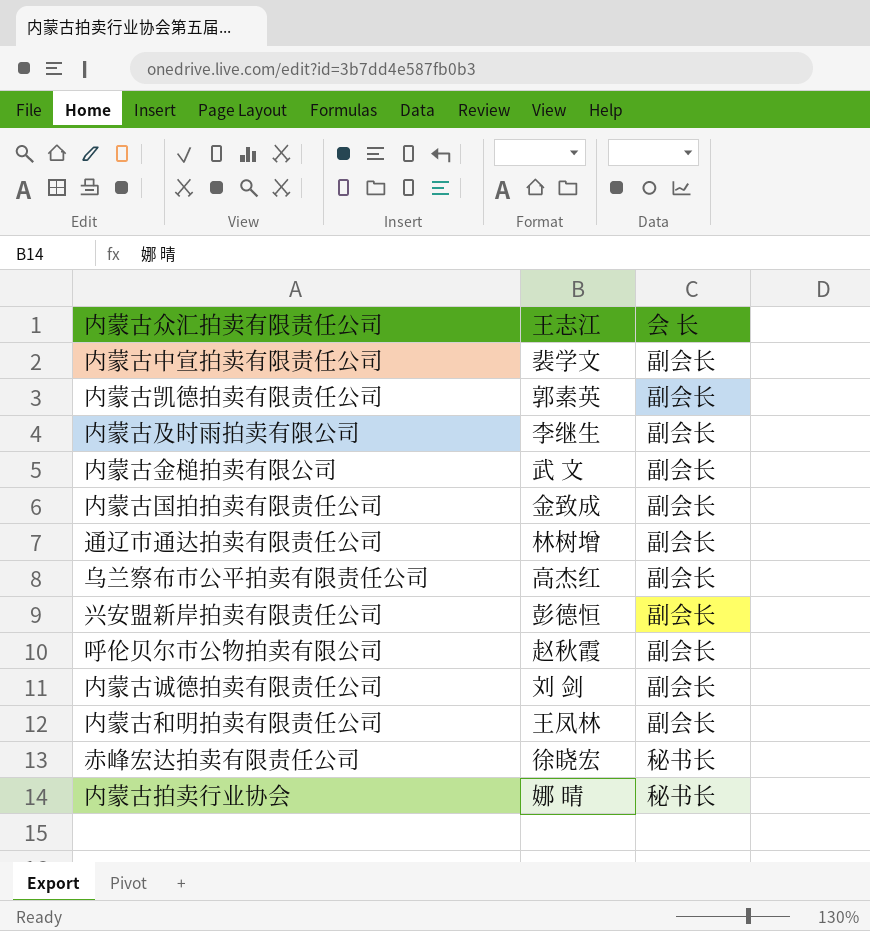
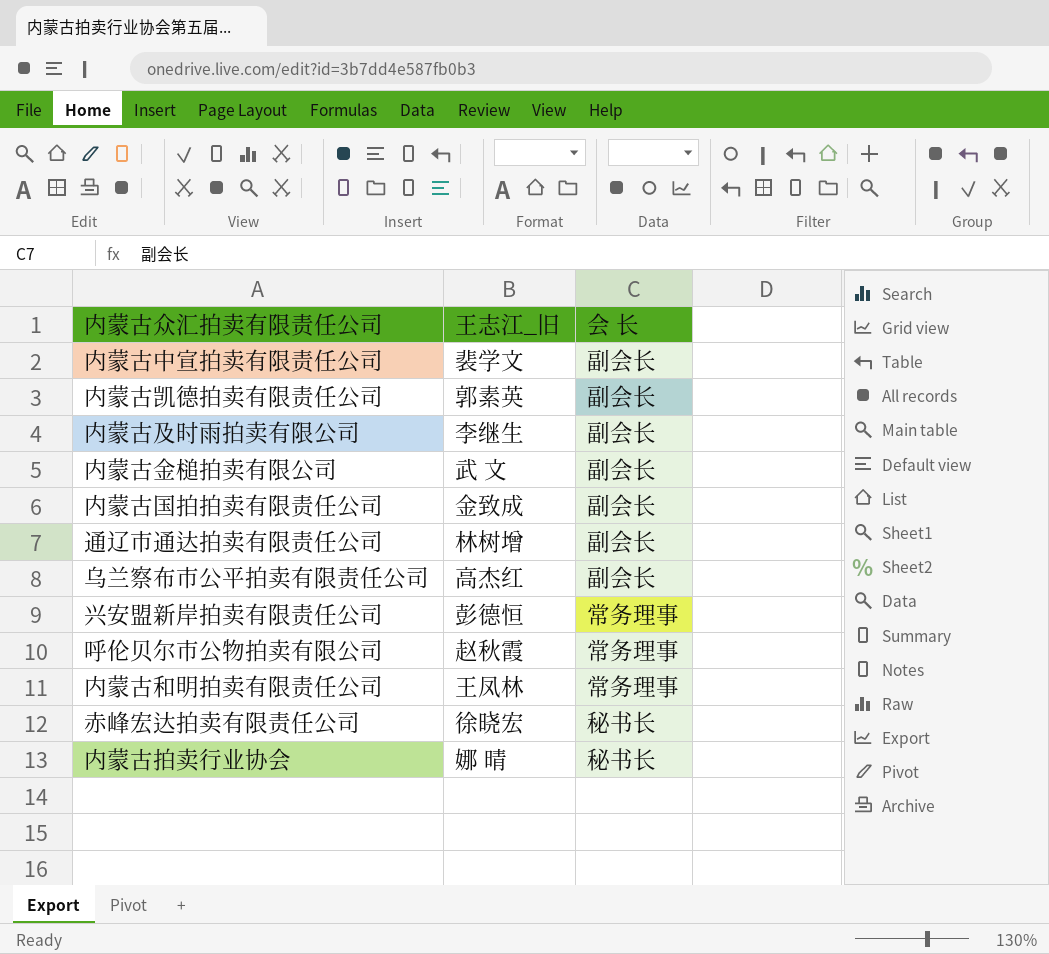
column name: 王志江 -> 王志江_旧
row 内蒙古诚德拍卖有限责任公司: 刘 剑 | 副会长 -> none
兴安盟新岸拍卖有限责任公司 | 会 长: 副会长 -> 常务理事
呼伦贝尔市公物拍卖有限公司 | 会 长: 副会长 -> 常务理事
内蒙古和明拍卖有限责任公司 | 会 长: 副会长 -> 常务理事

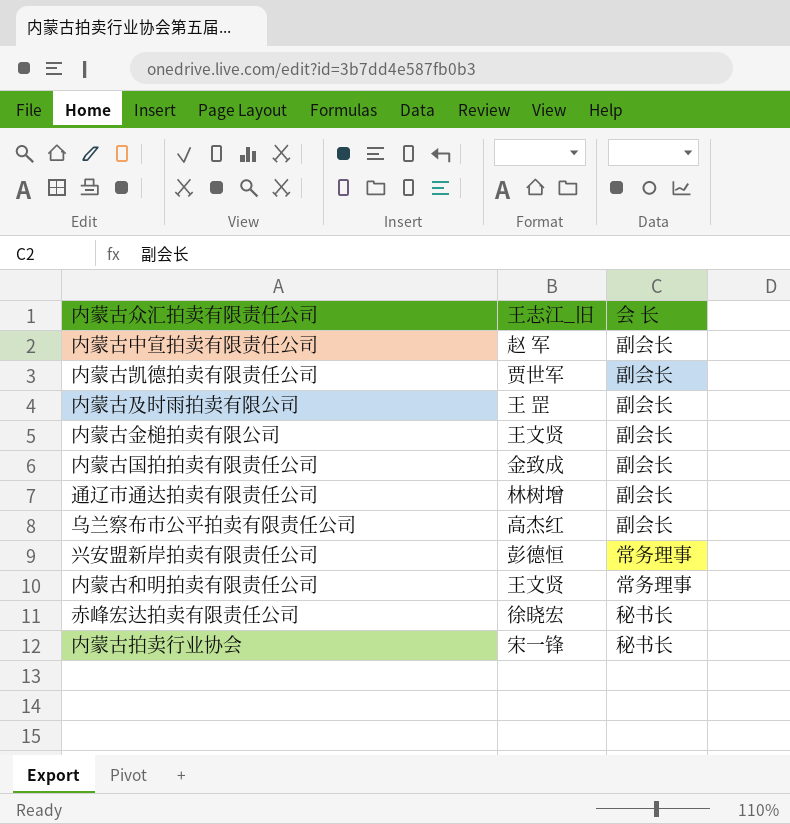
row 呼伦贝尔市公物拍卖有限公司: 赵秋霞 | 常务理事 -> none
内蒙古中宣拍卖有限责任公司 | 王志江_旧: 裴学文 -> 赵 军
内蒙古凯德拍卖有限责任公司 | 王志江_旧: 郭素英 -> 贾世军
内蒙古及时雨拍卖有限公司 | 王志江_旧: 李继生 -> 王 罡
内蒙古金槌拍卖有限公司 | 王志江_旧: 武 文 -> 王文贤
内蒙古和明拍卖有限责任公司 | 王志江_旧: 王凤林 -> 王文贤
内蒙古拍卖行业协会 | 王志江_旧: 娜 晴 -> 宋一锋

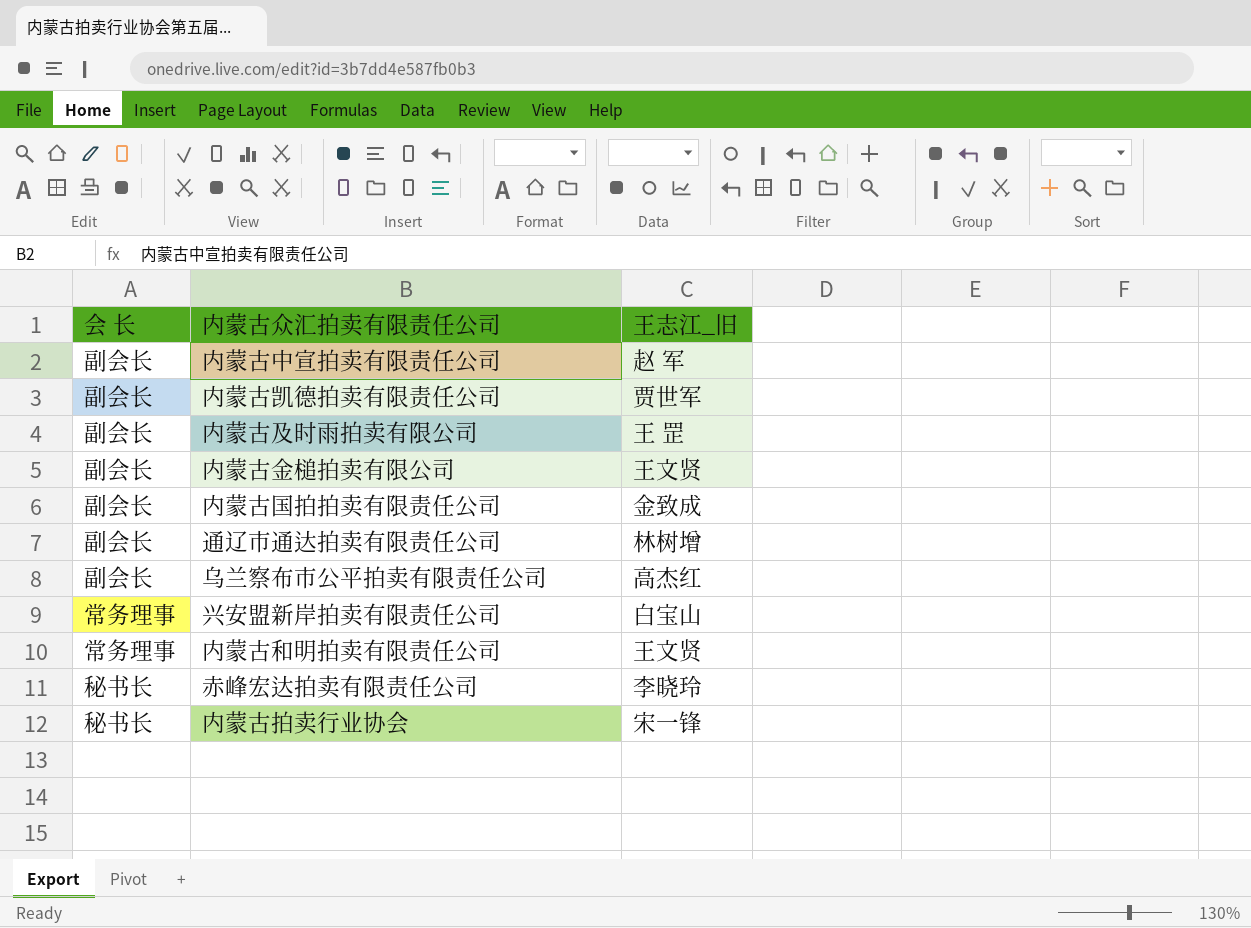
column 会 长 | position: 3 -> 1
兴安盟新岸拍卖有限责任公司 | 王志江_旧: 彭德恒 -> 白宝山
赤峰宏达拍卖有限责任公司 | 王志江_旧: 徐晓宏 -> 李晓玲

